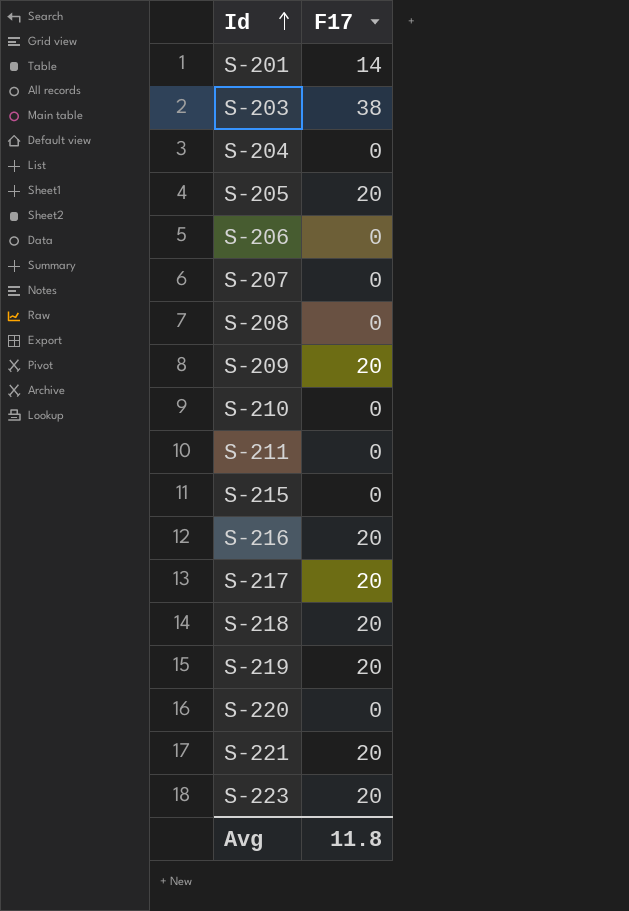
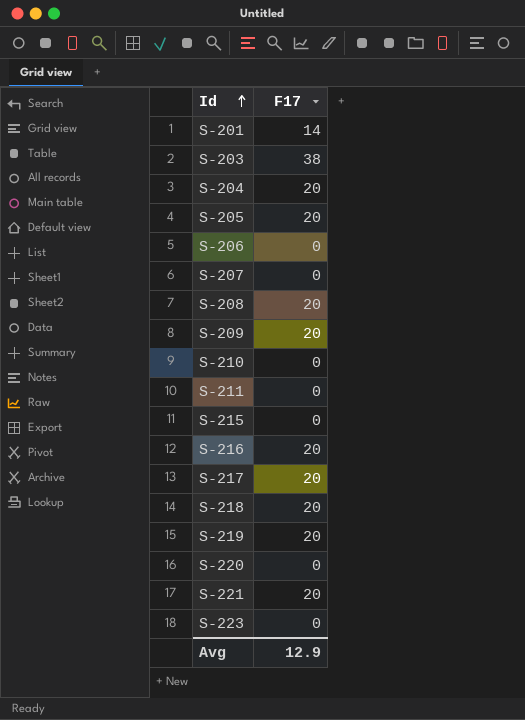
S-204 | F17: 0 -> 20
S-208 | F17: 0 -> 20
S-223 | F17: 20 -> 0
Avg | F17: 11.8 -> 12.9

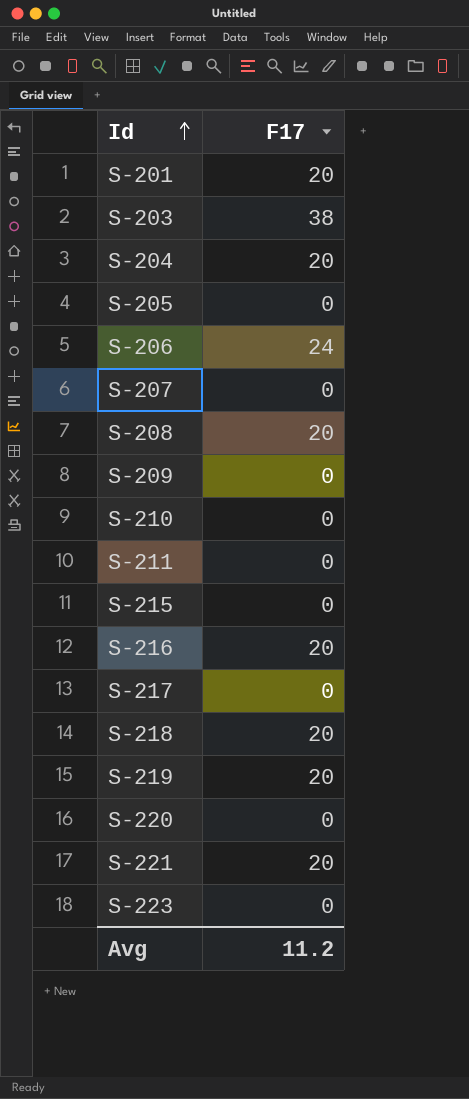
S-201 | F17: 14 -> 20
S-205 | F17: 20 -> 0
S-206 | F17: 0 -> 24
S-209 | F17: 20 -> 0
S-217 | F17: 20 -> 0
Avg | F17: 12.9 -> 11.2

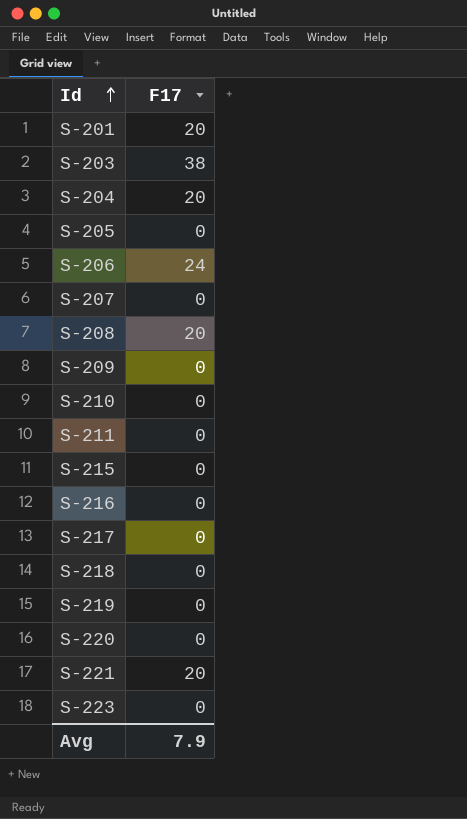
S-216 | F17: 20 -> 0
S-218 | F17: 20 -> 0
S-219 | F17: 20 -> 0
Avg | F17: 11.2 -> 7.9

